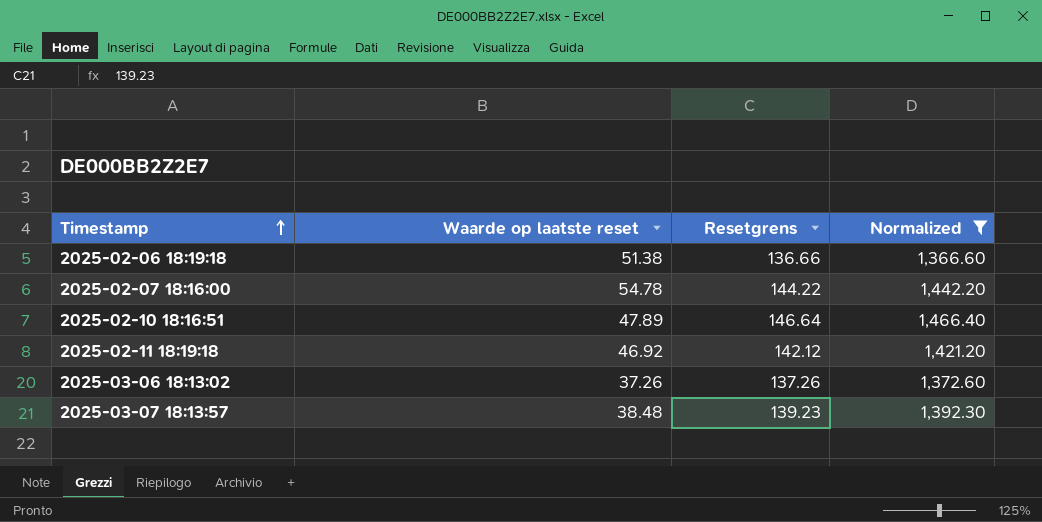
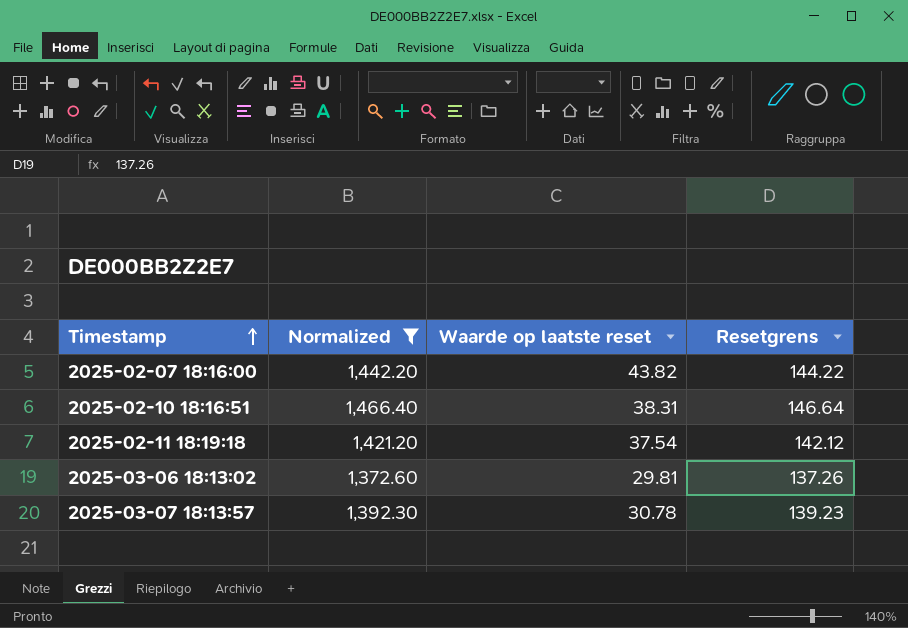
column Normalized | position: 4 -> 2
row 2025-02-06 18:19:18: 51.38 | 136.66 | 1,366.60 -> none
2025-02-07 18:16:00 | Waarde op laatste reset: 54.78 -> 43.82
2025-02-10 18:16:51 | Waarde op laatste reset: 47.89 -> 38.31
2025-02-11 18:19:18 | Waarde op laatste reset: 46.92 -> 37.54
2025-03-06 18:13:02 | Waarde op laatste reset: 37.26 -> 29.81
2025-03-07 18:13:57 | Waarde op laatste reset: 38.48 -> 30.78

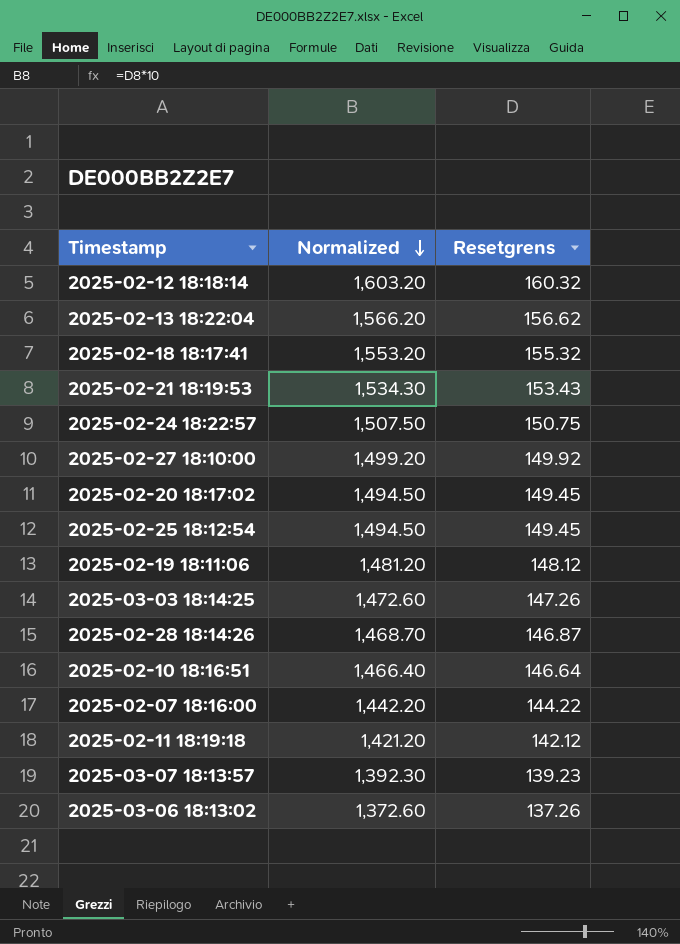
filter: Normalized <= 1,466.40 -> none
row order: Timestamp ascending -> Normalized descending
column Waarde op laatste reset | position: 3 -> none

